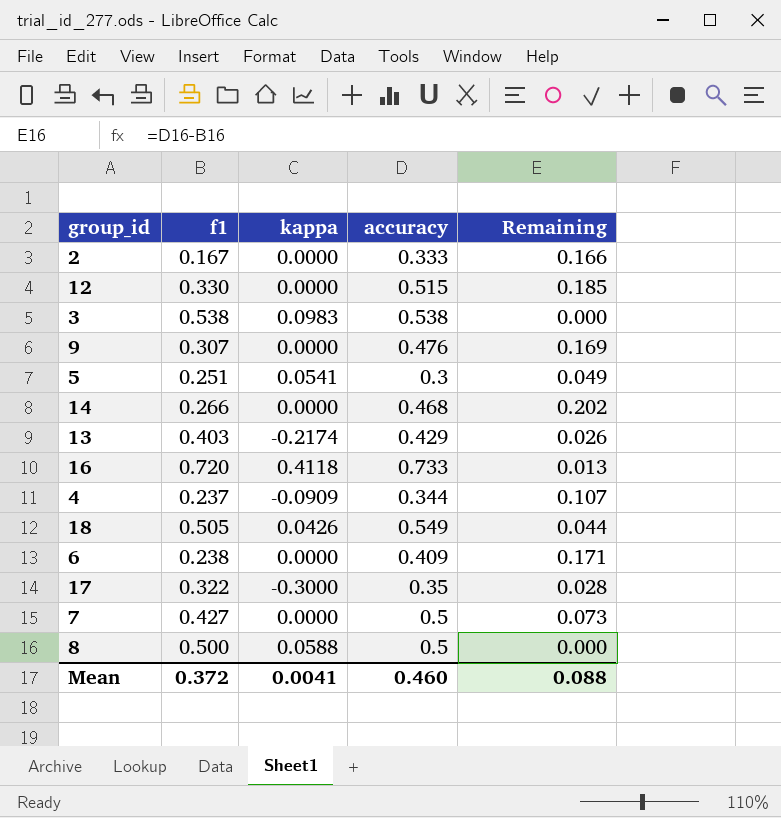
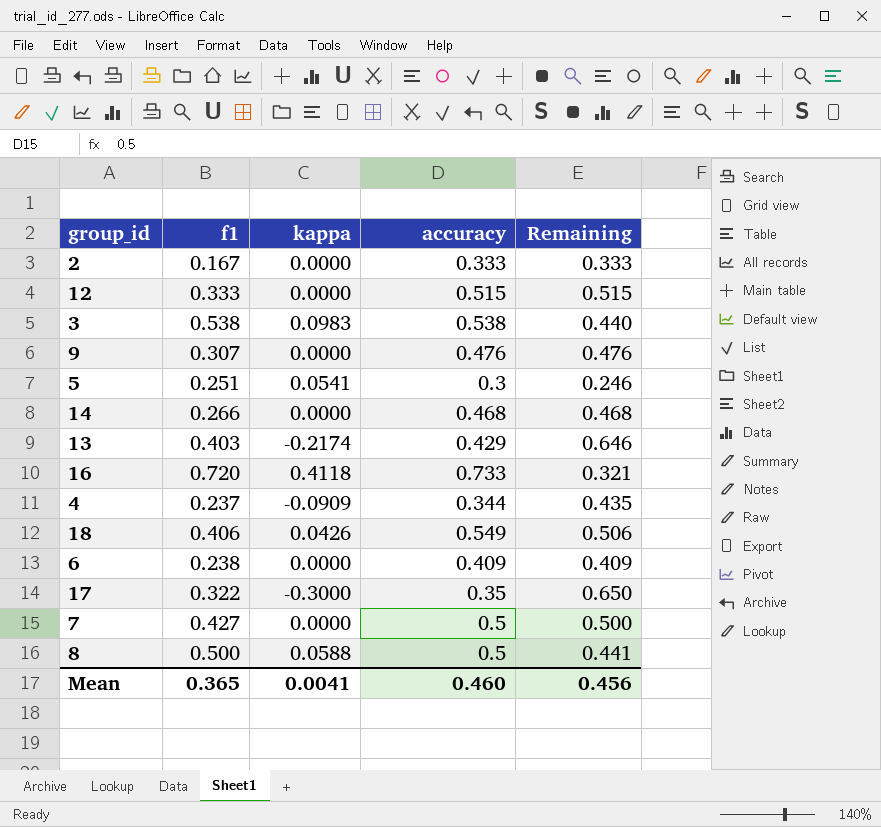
column Remaining | formula: [accuracy] - [f1] -> [accuracy] - [kappa]
12 | f1: 0.330 -> 0.333
18 | f1: 0.505 -> 0.406
Mean | f1: 0.372 -> 0.365
Mean | Remaining: 0.088 -> 0.456

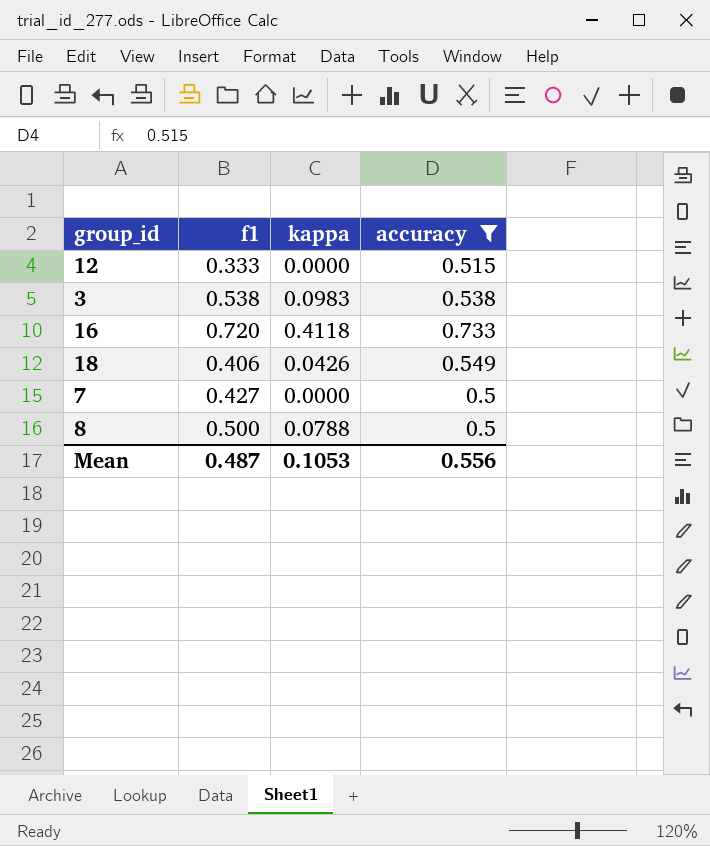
filter: none -> accuracy >= 0.5
column Remaining | formula: [accuracy] - [kappa] -> none
8 | kappa: 0.0588 -> 0.0788
Mean | f1: 0.365 -> 0.487
Mean | kappa: 0.0041 -> 0.1053
Mean | accuracy: 0.460 -> 0.556

